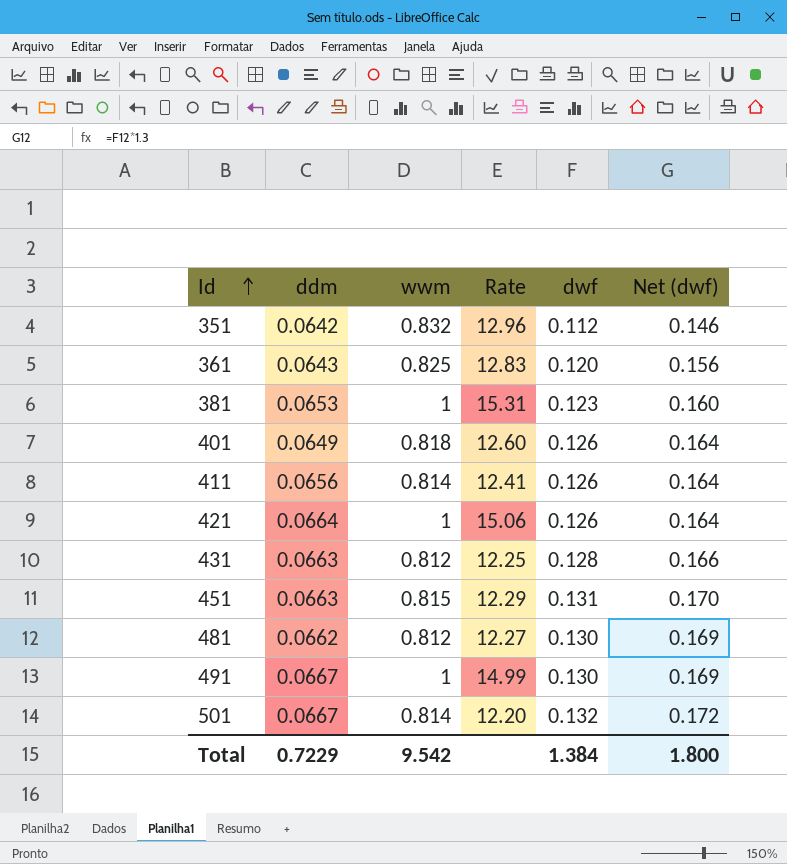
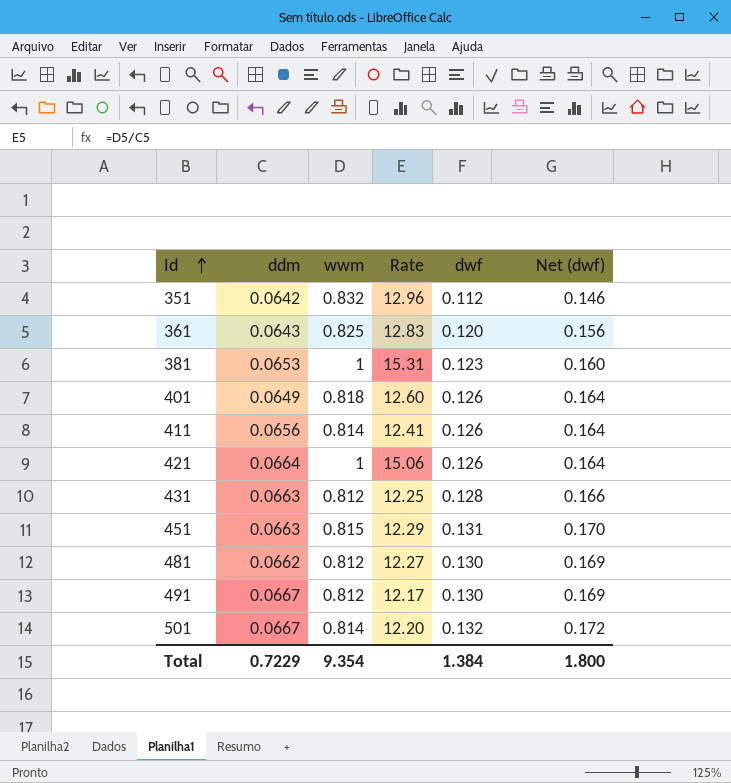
491 | wwm: 1 -> 0.812
491 | Rate: 14.99 -> 12.17
Total | wwm: 9.542 -> 9.354

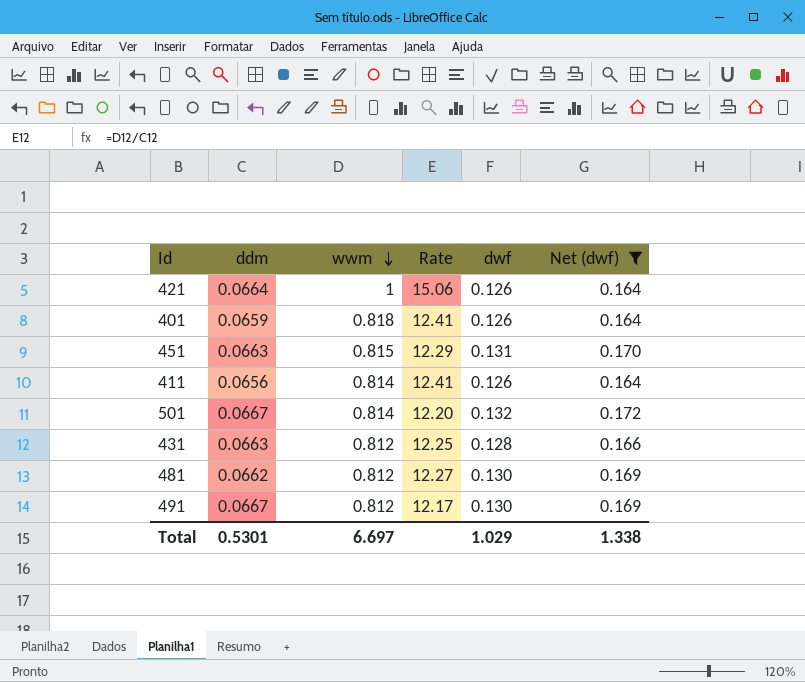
filter: none -> Net (dwf) >= 0.164
row order: Id ascending -> wwm descending
401 | ddm: 0.0649 -> 0.0659
401 | Rate: 12.60 -> 12.41
Total | ddm: 0.7229 -> 0.5301
Total | wwm: 9.354 -> 6.697
Total | dwf: 1.384 -> 1.029
Total | Net (dwf): 1.800 -> 1.338

